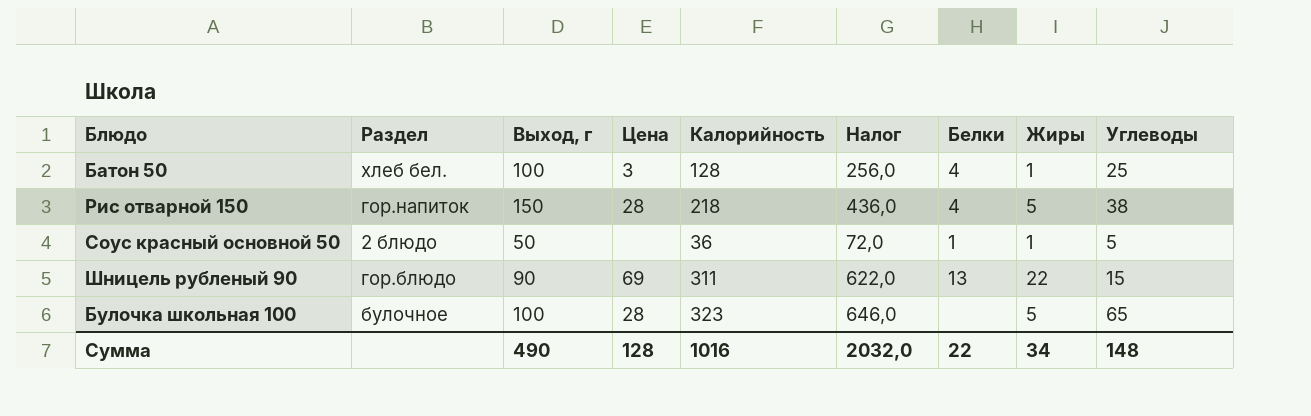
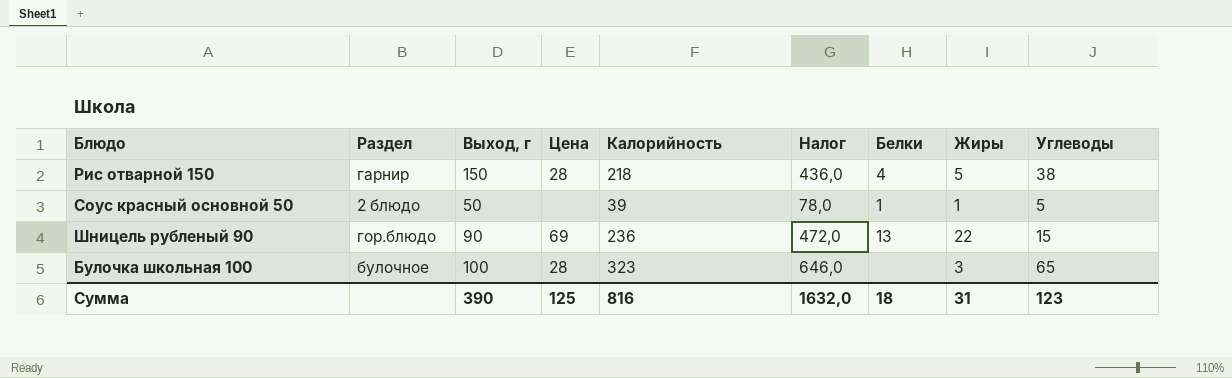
row Батон 50: хлеб бел. | 100 | 3 | 128 | 256,0 | 4 | 1 | 25 -> none
Рис отварной 150 | Раздел: гор.напиток -> гарнир
Соус красный основной 50 | Калорийность: 36 -> 39
Соус красный основной 50 | Налог: 72,0 -> 78,0
Шницель рубленый 90 | Калорийность: 311 -> 236
Шницель рубленый 90 | Налог: 622,0 -> 472,0
Булочка школьная 100 | Жиры: 5 -> 3
Сумма | Выход, г: 490 -> 390
Сумма | Цена: 128 -> 125
Сумма | Калорийность: 1016 -> 816
Сумма | Налог: 2032,0 -> 1632,0
Сумма | Белки: 22 -> 18
Сумма | Жиры: 34 -> 31
Сумма | Углеводы: 148 -> 123

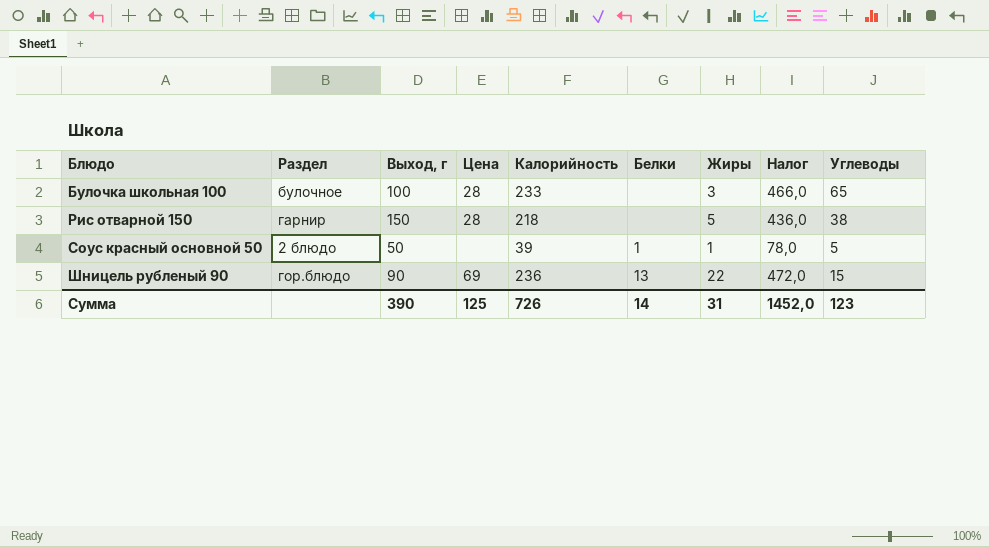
row order: none -> Блюдо ascending
column Налог | position: 6 -> 8
Булочка школьная 100 | Калорийность: 323 -> 233
Булочка школьная 100 | Налог: 646,0 -> 466,0
Рис отварной 150 | Белки: 4 -> none
Сумма | Калорийность: 816 -> 726
Сумма | Белки: 18 -> 14
Сумма | Налог: 1632,0 -> 1452,0

